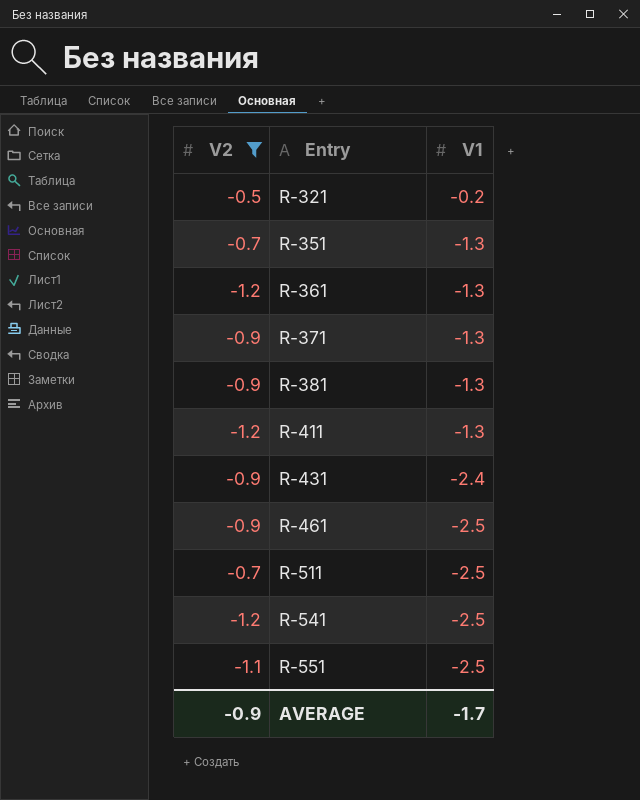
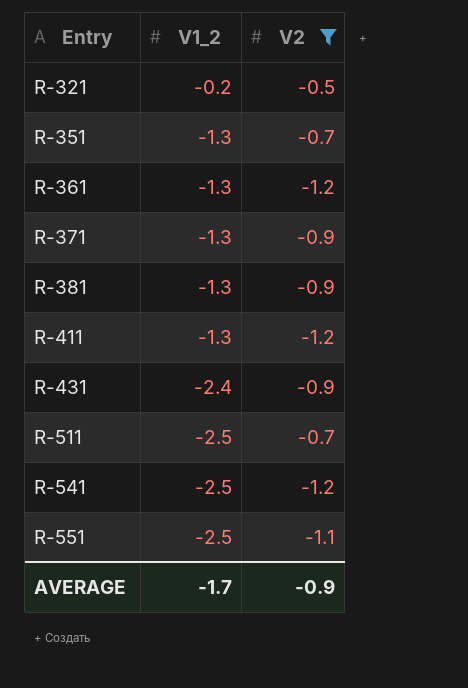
column name: V1 -> V1_2
column V2 | position: 1 -> 3
row R-461: -0.9 | -2.5 -> none

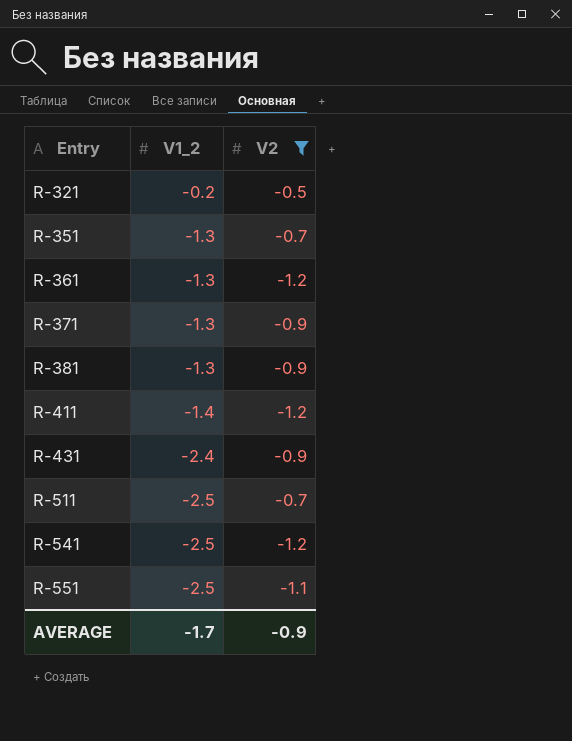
R-411 | V1_2: -1.3 -> -1.4

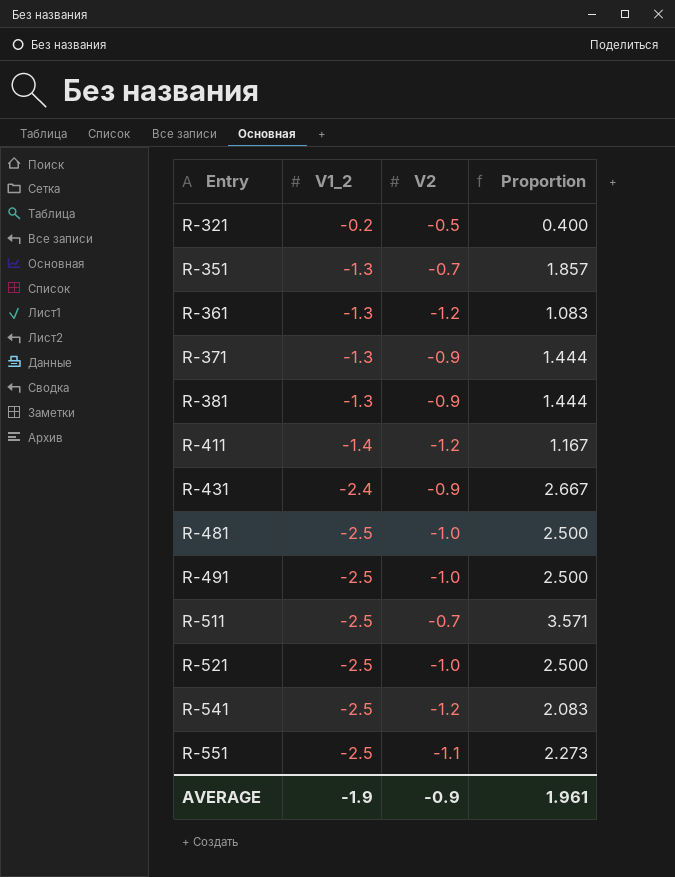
filter: V2 != -1.0 -> none
column Proportion | formula: none -> [V1_2] / [V2]
AVERAGE | V1_2: -1.7 -> -1.9

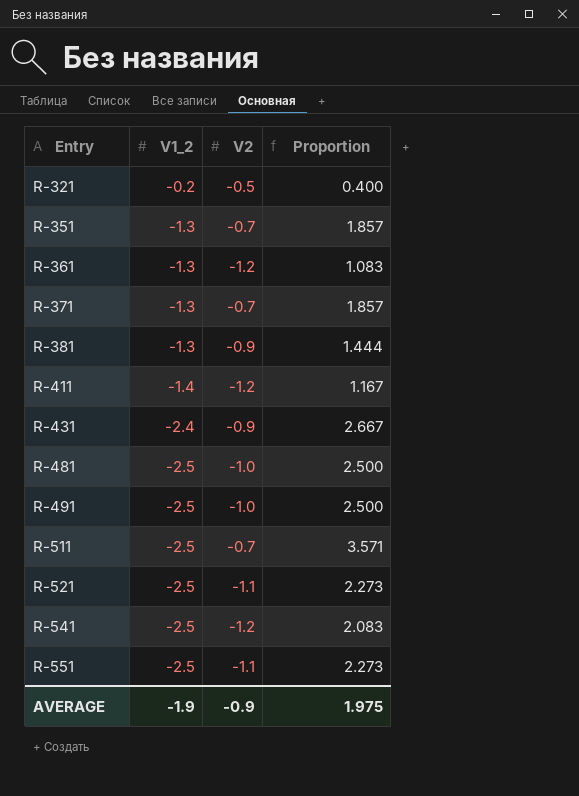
R-371 | V2: -0.9 -> -0.7
R-371 | Proportion: 1.444 -> 1.857
R-521 | V2: -1.0 -> -1.1
R-521 | Proportion: 2.500 -> 2.273
AVERAGE | Proportion: 1.961 -> 1.975

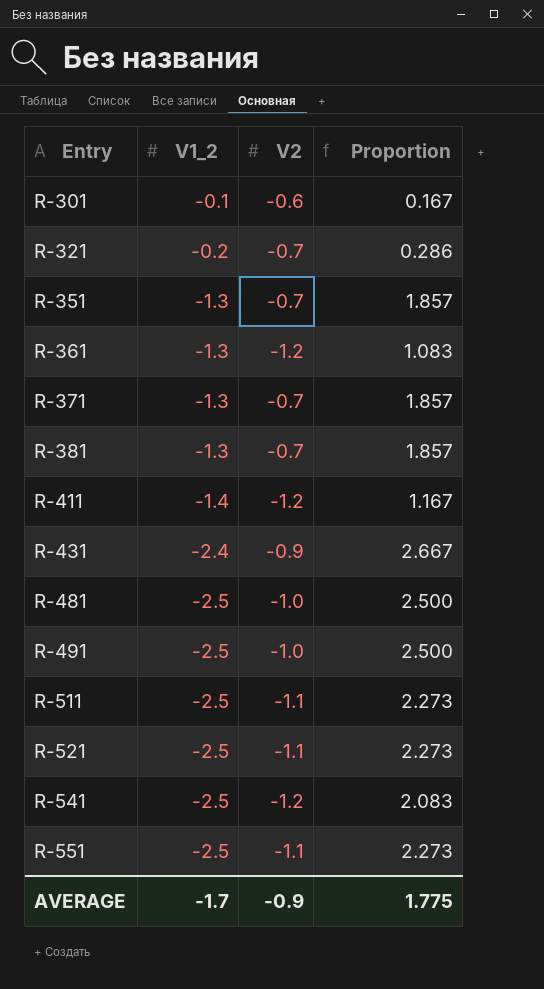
row R-301: none -> -0.1 | -0.6 | 0.167
R-321 | V2: -0.5 -> -0.7
R-321 | Proportion: 0.400 -> 0.286
R-381 | V2: -0.9 -> -0.7
R-381 | Proportion: 1.444 -> 1.857
R-511 | V2: -0.7 -> -1.1
R-511 | Proportion: 3.571 -> 2.273
AVERAGE | V1_2: -1.9 -> -1.7
AVERAGE | Proportion: 1.975 -> 1.775

